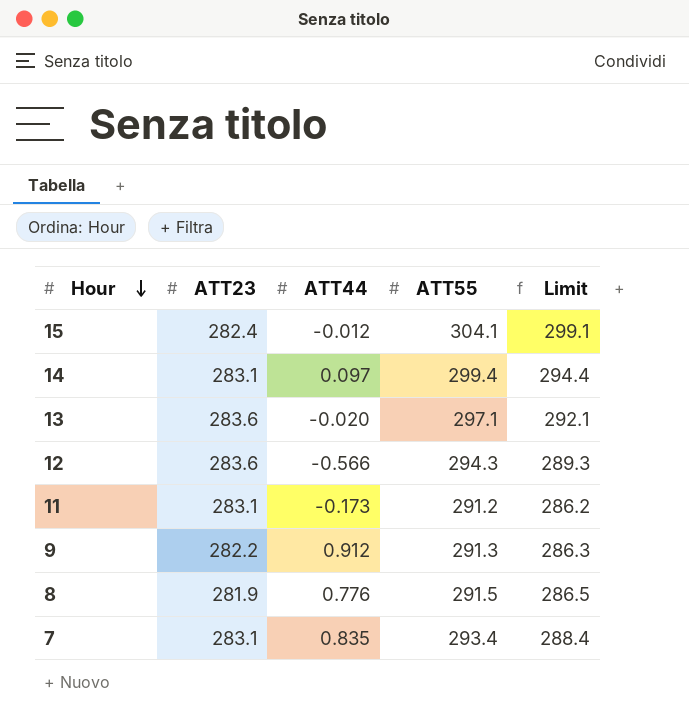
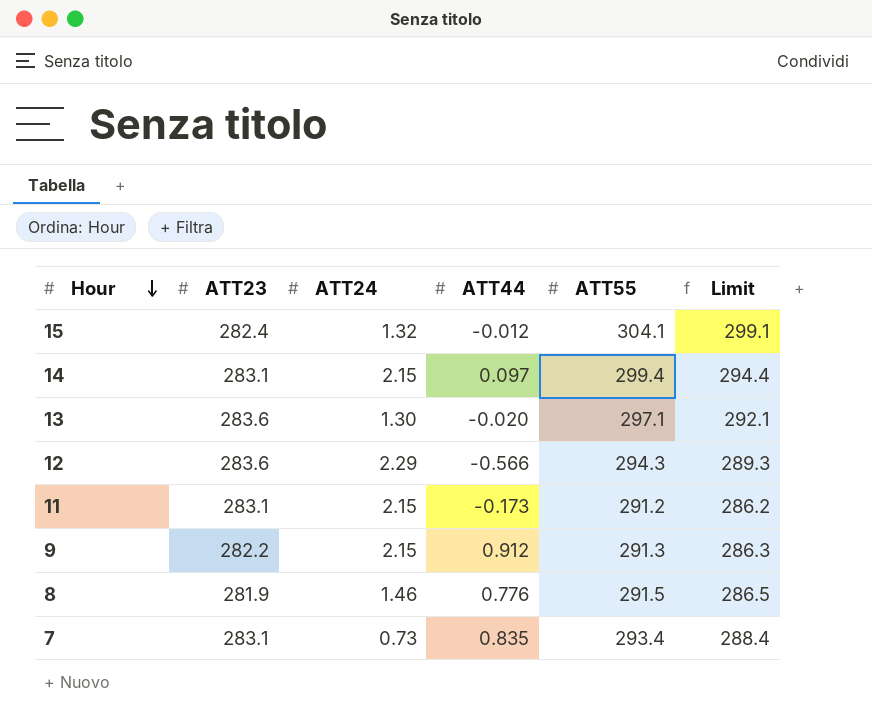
column ATT24 | position: none -> 3

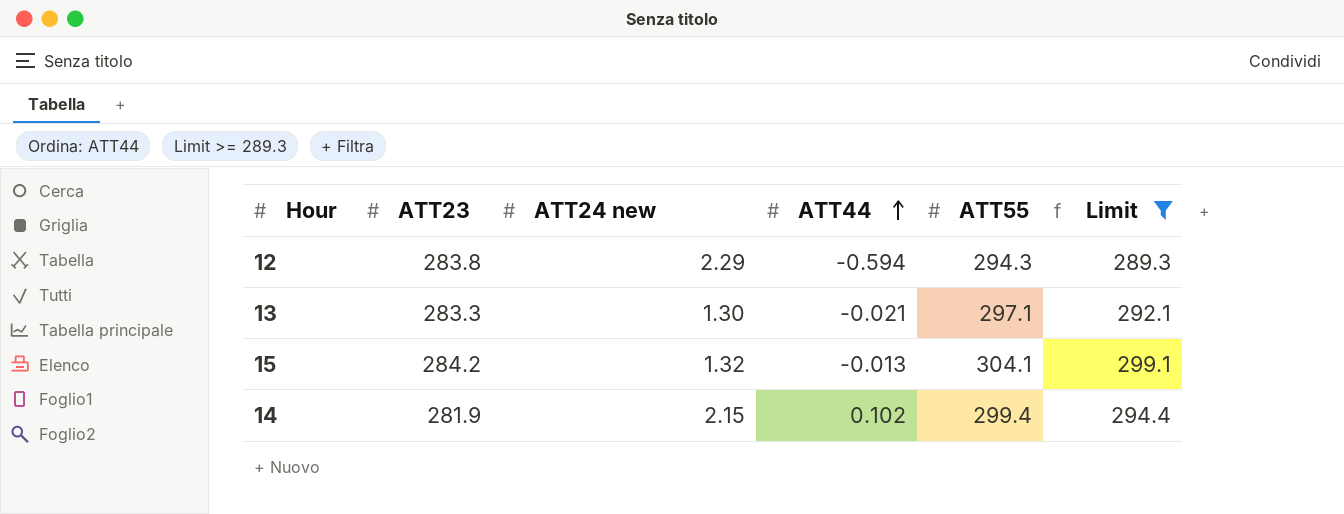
filter: none -> Limit >= 289.3
row order: Hour descending -> ATT44 ascending
column name: ATT24 -> ATT24 new
12 | ATT23: 283.6 -> 283.8
12 | ATT44: -0.566 -> -0.594
13 | ATT23: 283.6 -> 283.3
13 | ATT44: -0.020 -> -0.021
15 | ATT23: 282.4 -> 284.2
15 | ATT44: -0.012 -> -0.013
14 | ATT23: 283.1 -> 281.9
14 | ATT44: 0.097 -> 0.102

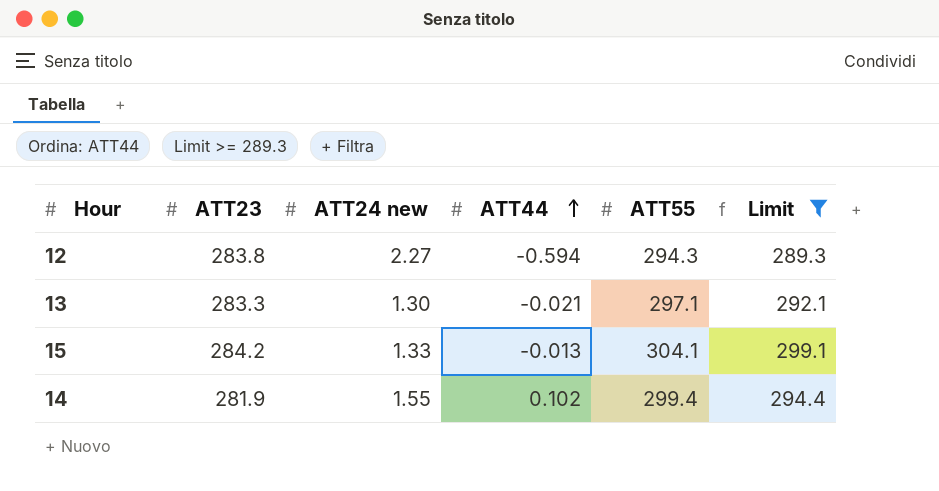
12 | ATT24 new: 2.29 -> 2.27
15 | ATT24 new: 1.32 -> 1.33
14 | ATT24 new: 2.15 -> 1.55

